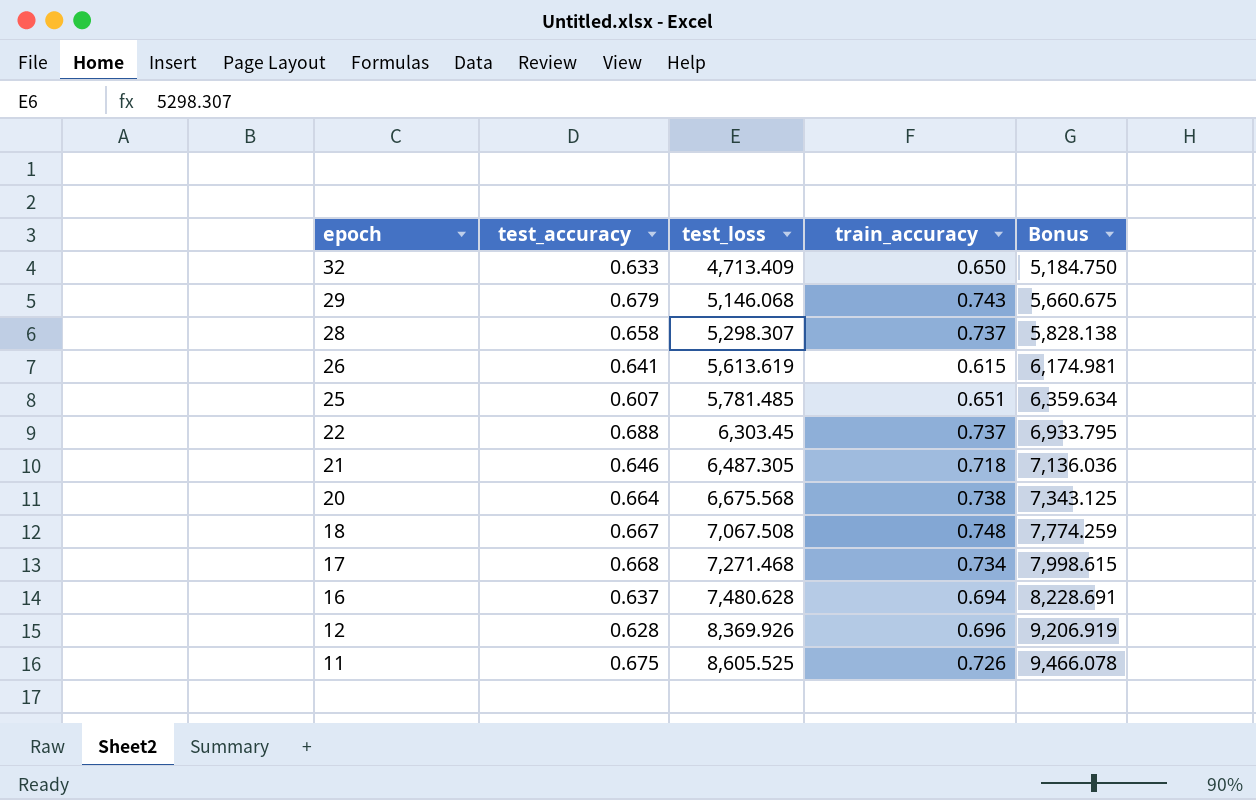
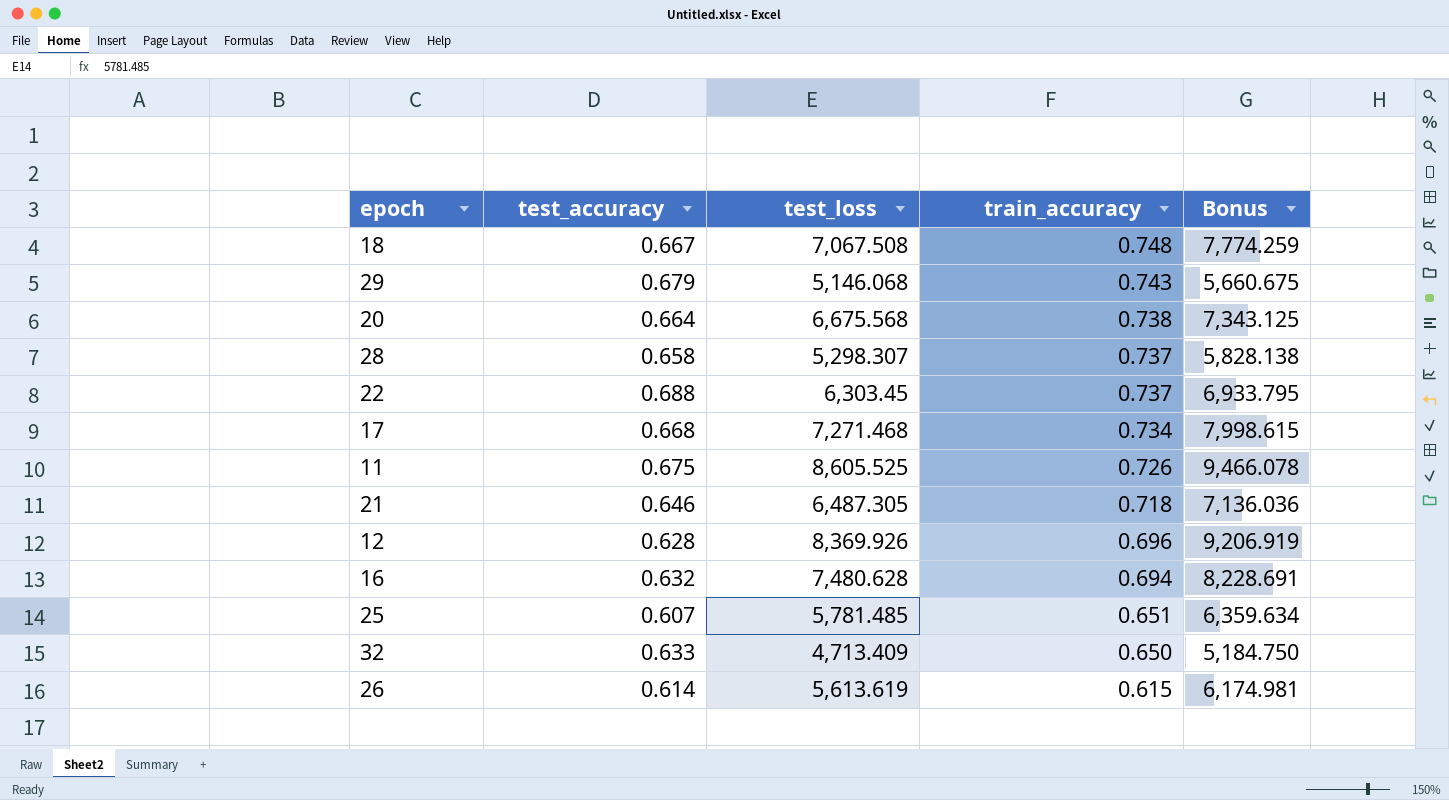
row order: epoch descending -> train_accuracy descending
16 | test_accuracy: 0.637 -> 0.632
26 | test_accuracy: 0.641 -> 0.614

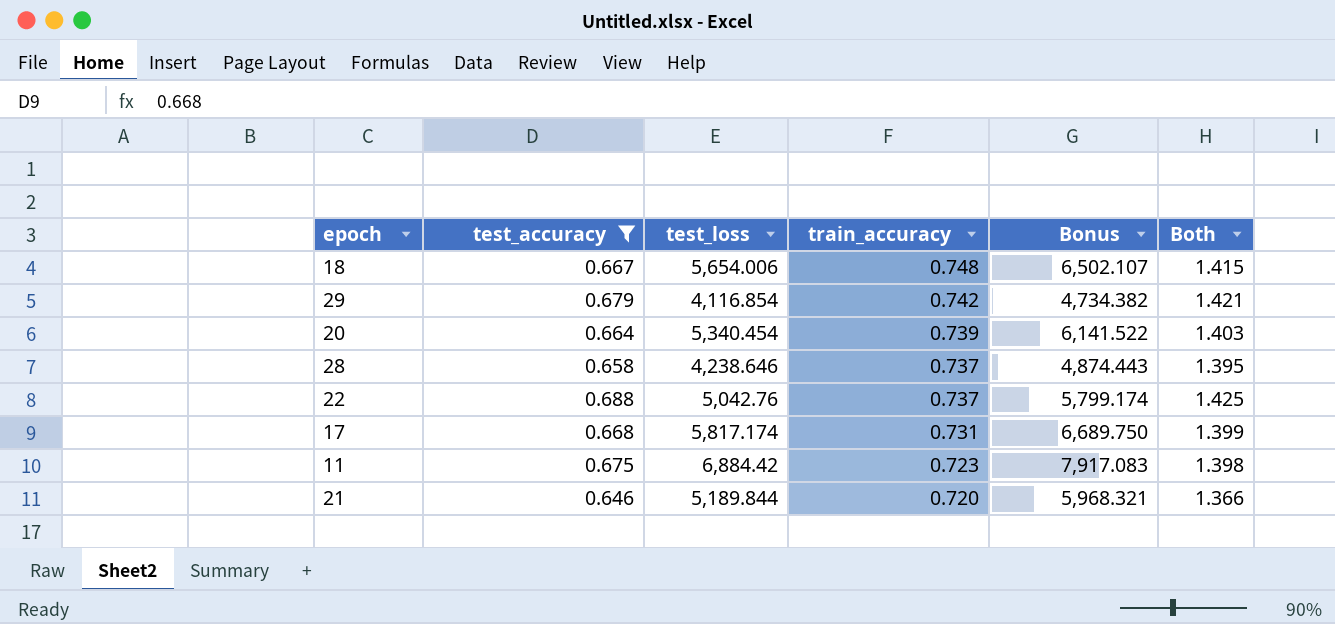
filter: none -> test_accuracy >= 0.646
column Bonus | formula: [test_loss] * 1.1 -> [test_loss] * 1.15
column Both | formula: none -> [test_accuracy] + [train_accuracy]
18 | test_loss: 7,067.508 -> 5,654.006
29 | test_loss: 5,146.068 -> 4,116.854
29 | train_accuracy: 0.743 -> 0.742
20 | test_loss: 6,675.568 -> 5,340.454
20 | train_accuracy: 0.738 -> 0.739
28 | test_loss: 5,298.307 -> 4,238.646
22 | test_loss: 6,303.45 -> 5,042.76
17 | test_loss: 7,271.468 -> 5,817.174
17 | train_accuracy: 0.734 -> 0.731
11 | test_loss: 8,605.525 -> 6,884.42
11 | train_accuracy: 0.726 -> 0.723
21 | test_loss: 6,487.305 -> 5,189.844
21 | train_accuracy: 0.718 -> 0.720

